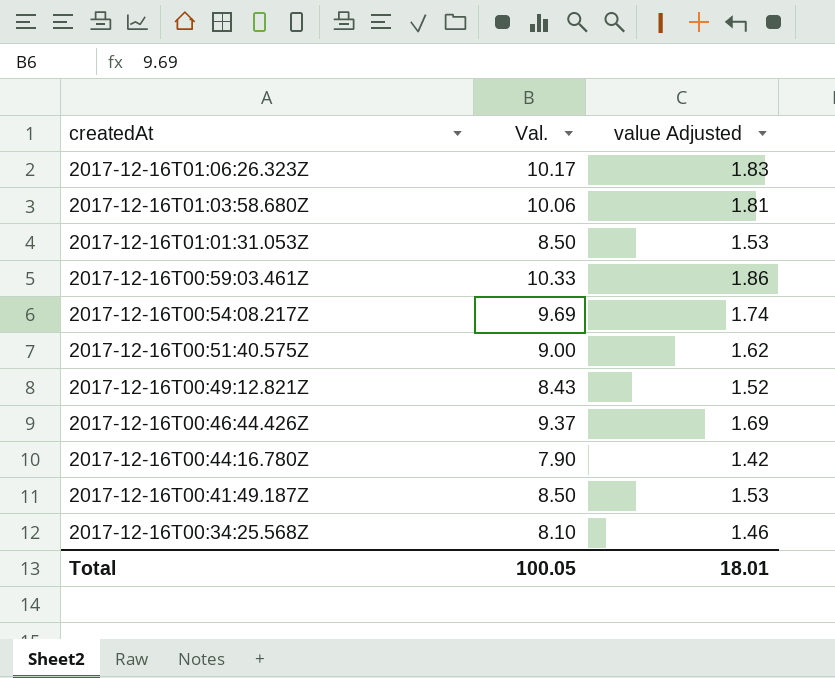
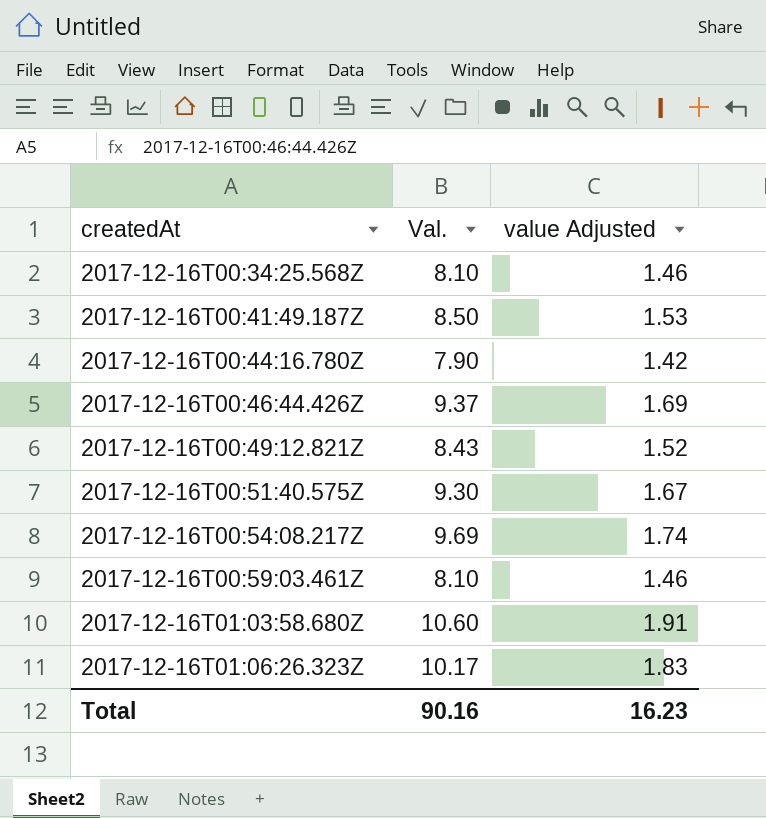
row order: createdAt descending -> createdAt ascending
row 2017-12-16T01:01:31.053Z: 8.50 | 1.53 -> none
2017-12-16T00:51:40.575Z | Val.: 9.00 -> 9.30
2017-12-16T00:51:40.575Z | value Adjusted: 1.62 -> 1.67
2017-12-16T00:59:03.461Z | Val.: 10.33 -> 8.10
2017-12-16T00:59:03.461Z | value Adjusted: 1.86 -> 1.46
2017-12-16T01:03:58.680Z | Val.: 10.06 -> 10.60
2017-12-16T01:03:58.680Z | value Adjusted: 1.81 -> 1.91
Total | Val.: 100.05 -> 90.16
Total | value Adjusted: 18.01 -> 16.23

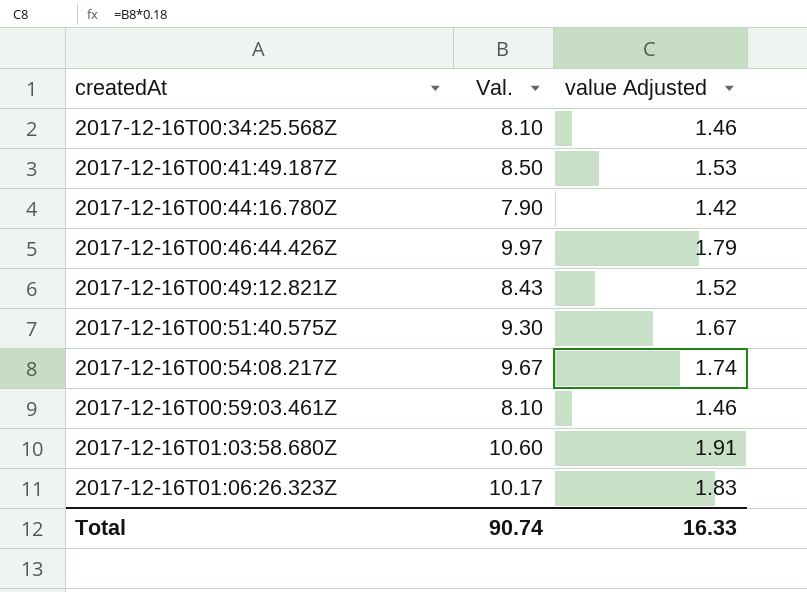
2017-12-16T00:46:44.426Z | Val.: 9.37 -> 9.97
2017-12-16T00:46:44.426Z | value Adjusted: 1.69 -> 1.79
2017-12-16T00:54:08.217Z | Val.: 9.69 -> 9.67
Total | Val.: 90.16 -> 90.74
Total | value Adjusted: 16.23 -> 16.33

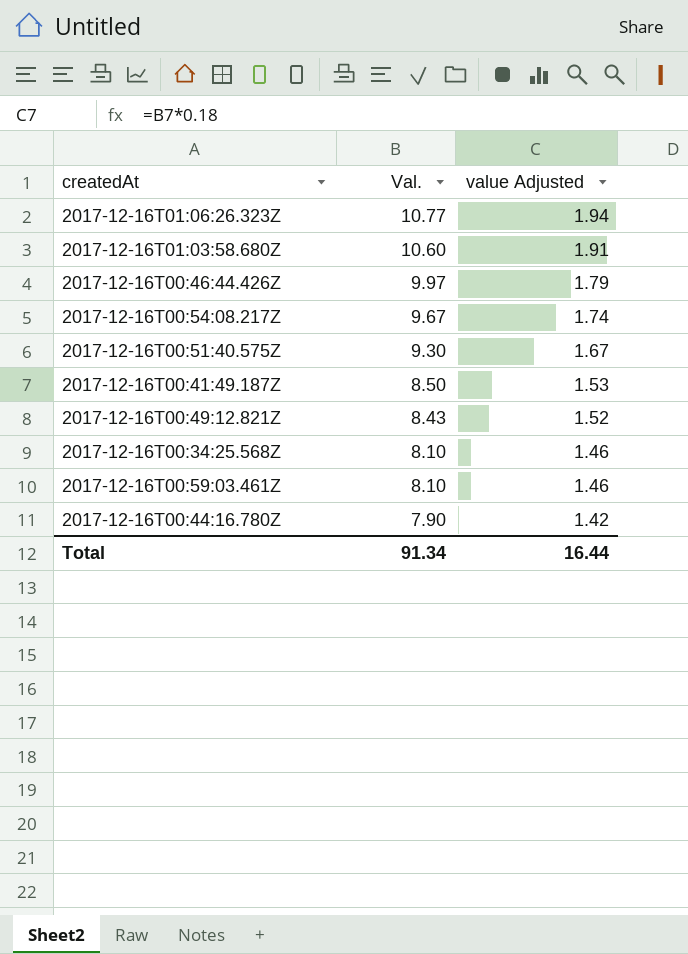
row order: createdAt ascending -> Val. descending
2017-12-16T01:06:26.323Z | Val.: 10.17 -> 10.77
2017-12-16T01:06:26.323Z | value Adjusted: 1.83 -> 1.94
Total | Val.: 90.74 -> 91.34
Total | value Adjusted: 16.33 -> 16.44

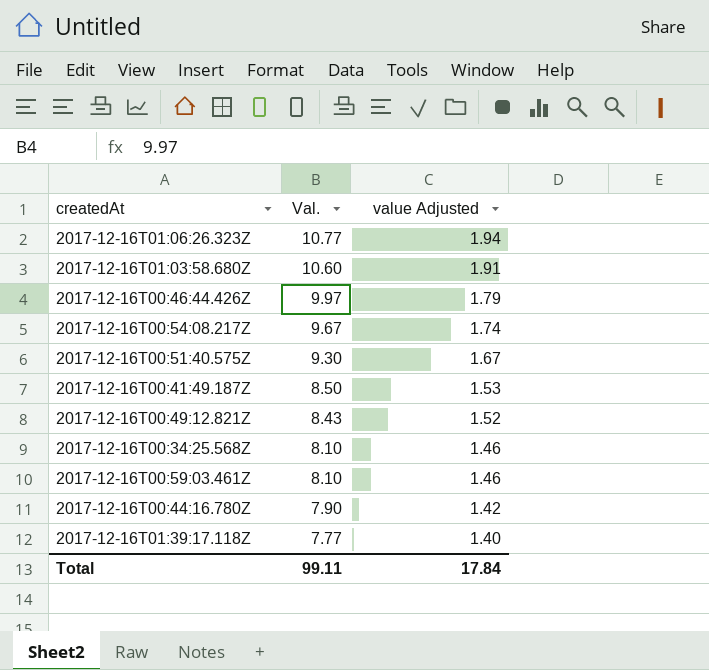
row 2017-12-16T01:39:17.118Z: none -> 7.77 | 1.40
Total | Val.: 91.34 -> 99.11
Total | value Adjusted: 16.44 -> 17.84

